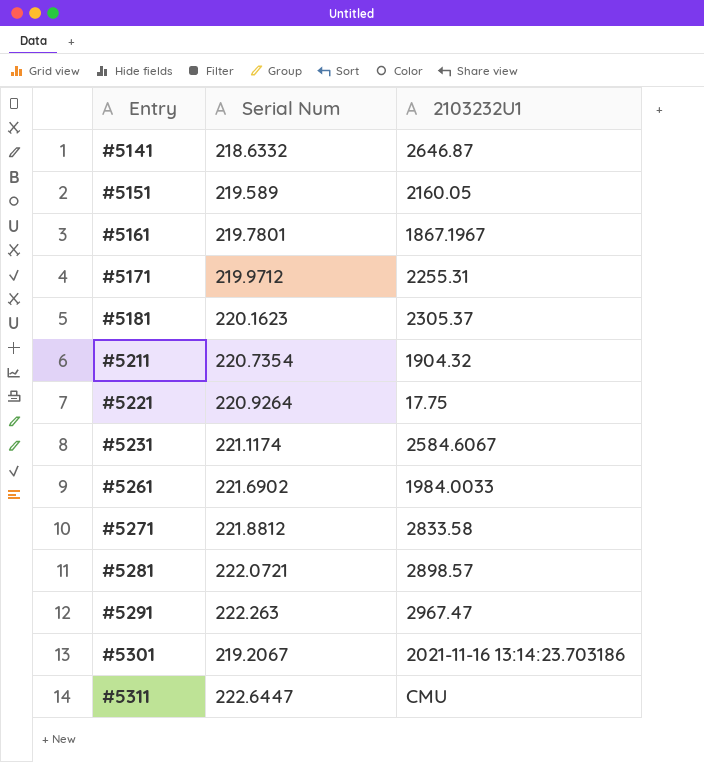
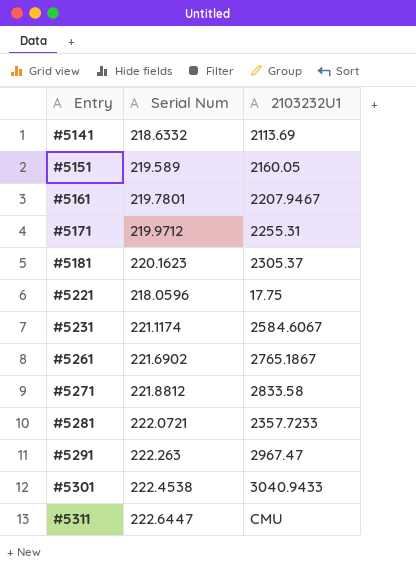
row #5211: 220.7354 | 1904.32 -> none
#5141 | 2103232U1: 2646.87 -> 2113.69
#5161 | 2103232U1: 1867.1967 -> 2207.9467
#5221 | Serial Num: 220.9264 -> 218.0596
#5261 | 2103232U1: 1984.0033 -> 2765.1867
#5281 | 2103232U1: 2898.57 -> 2357.7233
#5301 | Serial Num: 219.2067 -> 222.4538
#5301 | 2103232U1: 2021-11-16 13:14:23.703186 -> 3040.9433

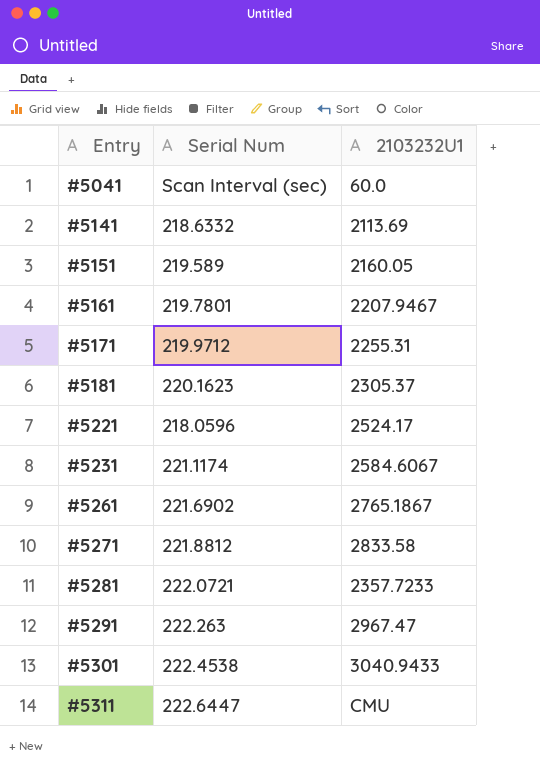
row #5041: none -> Scan Interval (sec) | 60.0
#5221 | 2103232U1: 17.75 -> 2524.17

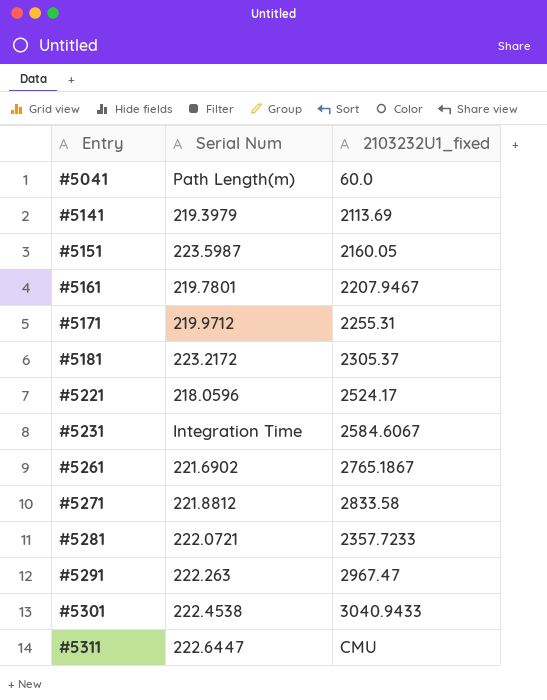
column name: 2103232U1 -> 2103232U1_fixed
#5041 | Serial Num: Scan Interval (sec) -> Path Length(m)
#5141 | Serial Num: 218.6332 -> 219.3979
#5151 | Serial Num: 219.589 -> 223.5987
#5181 | Serial Num: 220.1623 -> 223.2172
#5231 | Serial Num: 221.1174 -> Integration Time

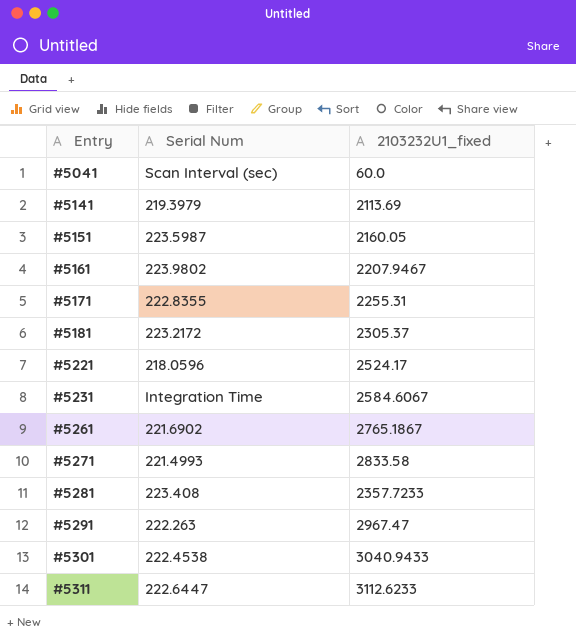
#5041 | Serial Num: Path Length(m) -> Scan Interval (sec)
#5161 | Serial Num: 219.7801 -> 223.9802
#5171 | Serial Num: 219.9712 -> 222.8355
#5271 | Serial Num: 221.8812 -> 221.4993
#5281 | Serial Num: 222.0721 -> 223.408
#5311 | 2103232U1_fixed: CMU -> 3112.6233

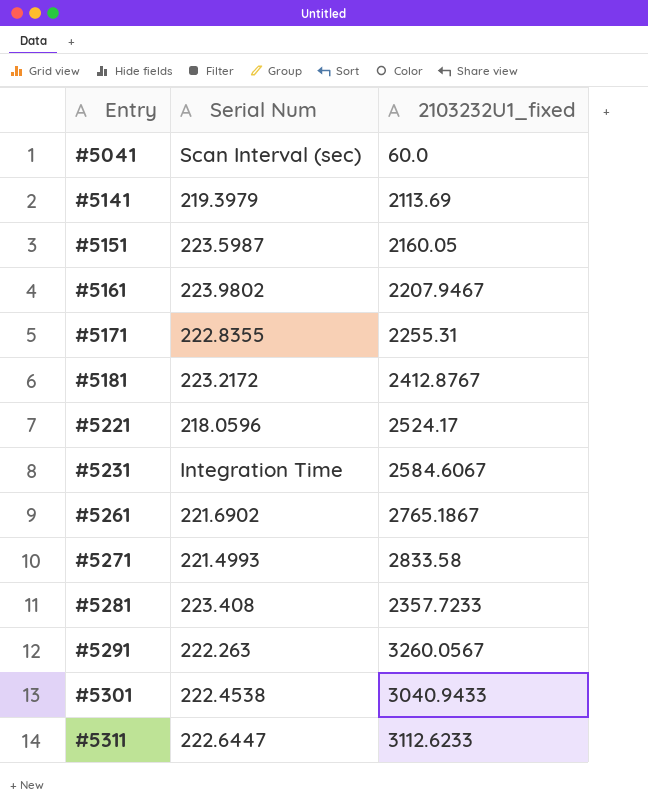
#5181 | 2103232U1_fixed: 2305.37 -> 2412.8767
#5291 | 2103232U1_fixed: 2967.47 -> 3260.0567

